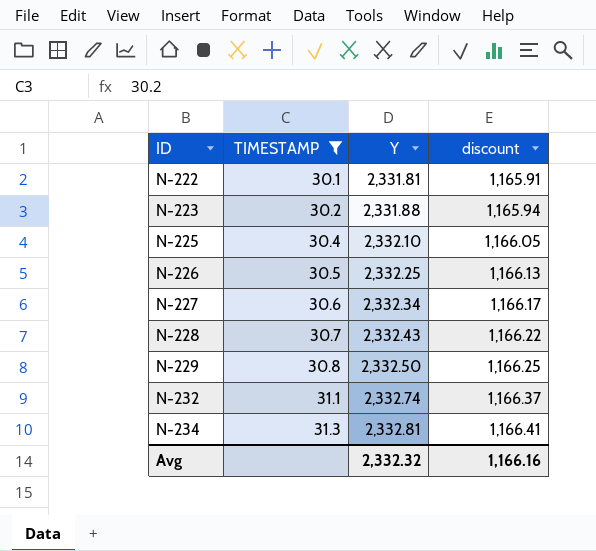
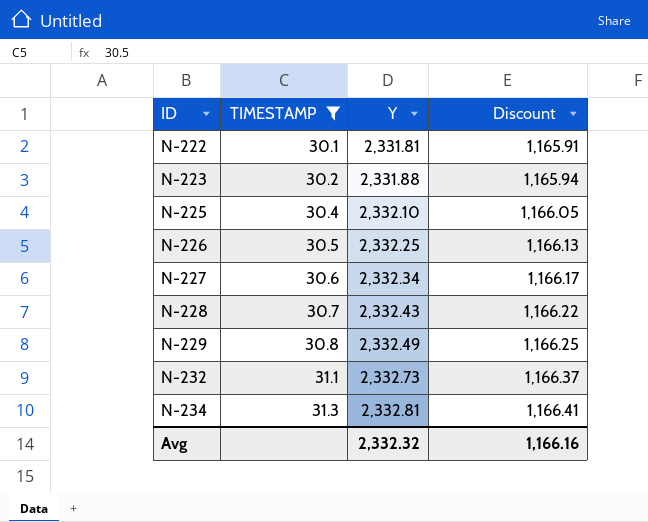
column name: discount -> Discount
N-229 | Y: 2,332.50 -> 2,332.49
N-232 | Y: 2,332.74 -> 2,332.73

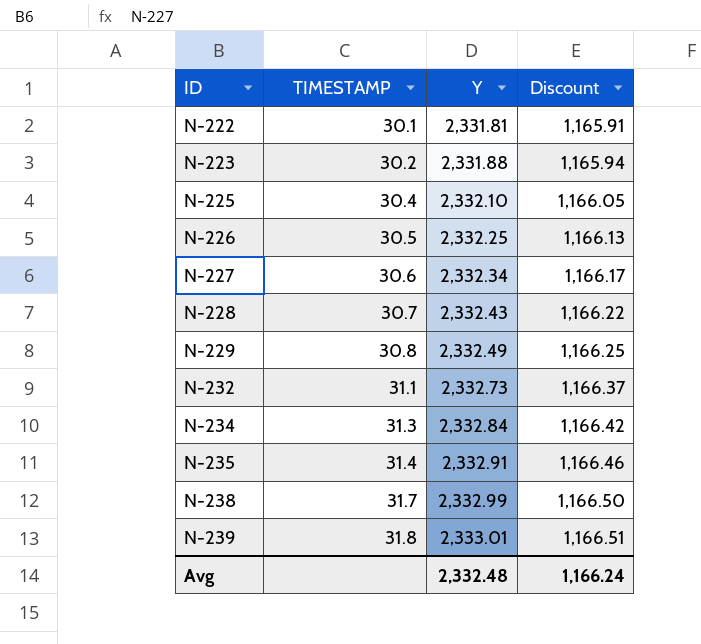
filter: TIMESTAMP <= 31.3 -> none
N-234 | Y: 2,332.81 -> 2,332.84
N-234 | Discount: 1,166.41 -> 1,166.42
Avg | Y: 2,332.32 -> 2,332.48
Avg | Discount: 1,166.16 -> 1,166.24

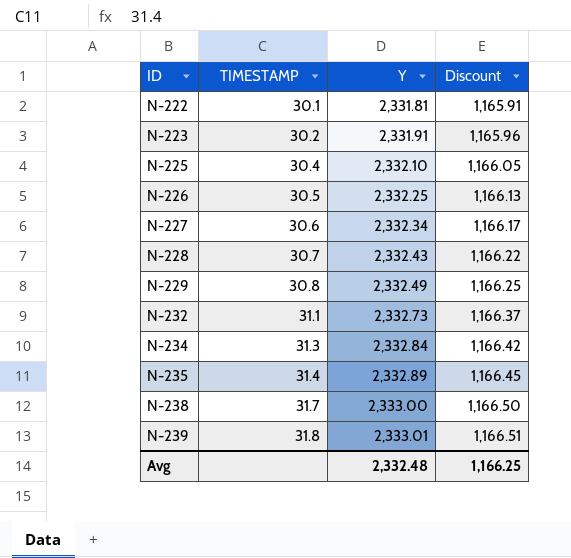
N-223 | Y: 2,331.88 -> 2,331.91
N-223 | Discount: 1,165.94 -> 1,165.96
N-235 | Y: 2,332.91 -> 2,332.89
N-235 | Discount: 1,166.46 -> 1,166.45
N-238 | Y: 2,332.99 -> 2,333.00
Avg | Discount: 1,166.24 -> 1,166.25

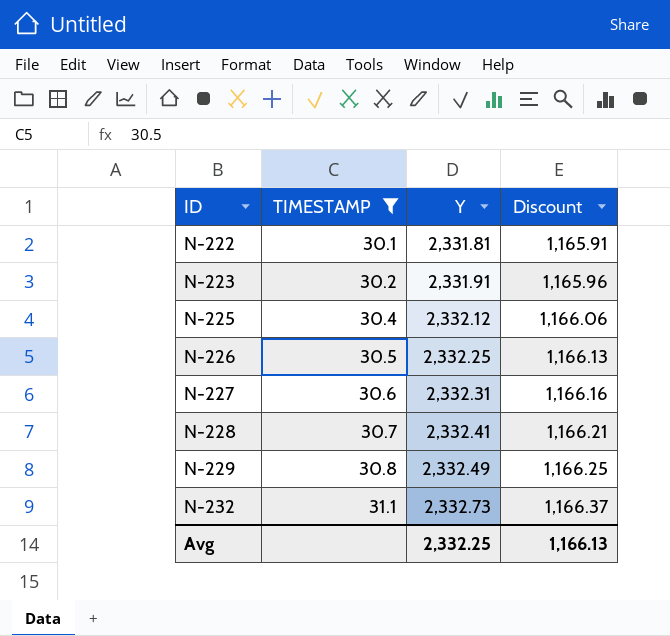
filter: none -> TIMESTAMP <= 31.1
N-225 | Y: 2,332.10 -> 2,332.12
N-225 | Discount: 1,166.05 -> 1,166.06
N-227 | Y: 2,332.34 -> 2,332.31
N-227 | Discount: 1,166.17 -> 1,166.16
N-228 | Y: 2,332.43 -> 2,332.41
N-228 | Discount: 1,166.22 -> 1,166.21
Avg | Y: 2,332.48 -> 2,332.25
Avg | Discount: 1,166.25 -> 1,166.13

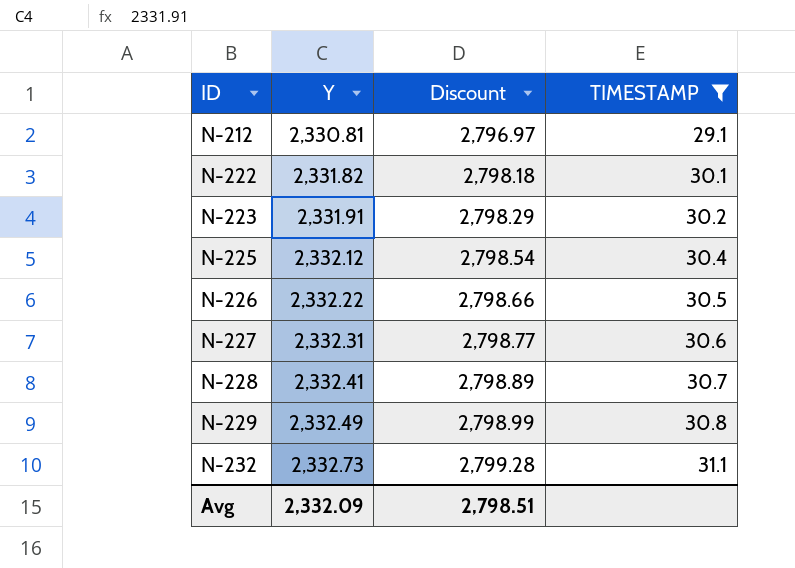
column Discount | formula: [Y] * 0.5 -> [Y] * 1.2
column TIMESTAMP | position: 2 -> 4
row N-212: none -> 2,330.81 | 2,796.97 | 29.1
N-222 | Y: 2,331.81 -> 2,331.82
N-226 | Y: 2,332.25 -> 2,332.22
Avg | Y: 2,332.25 -> 2,332.09
Avg | Discount: 1,166.13 -> 2,798.51

